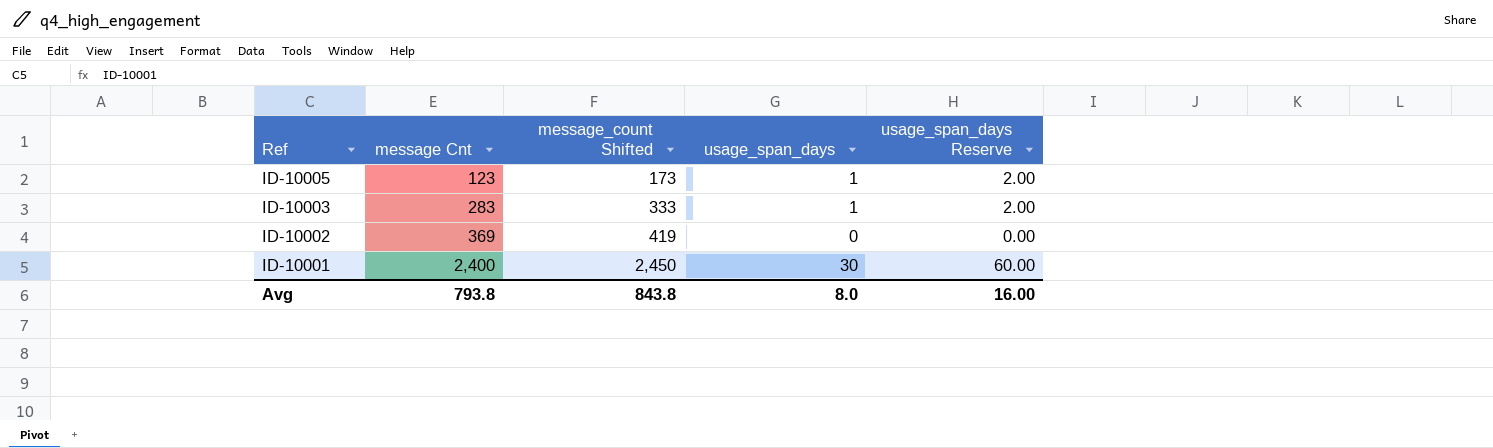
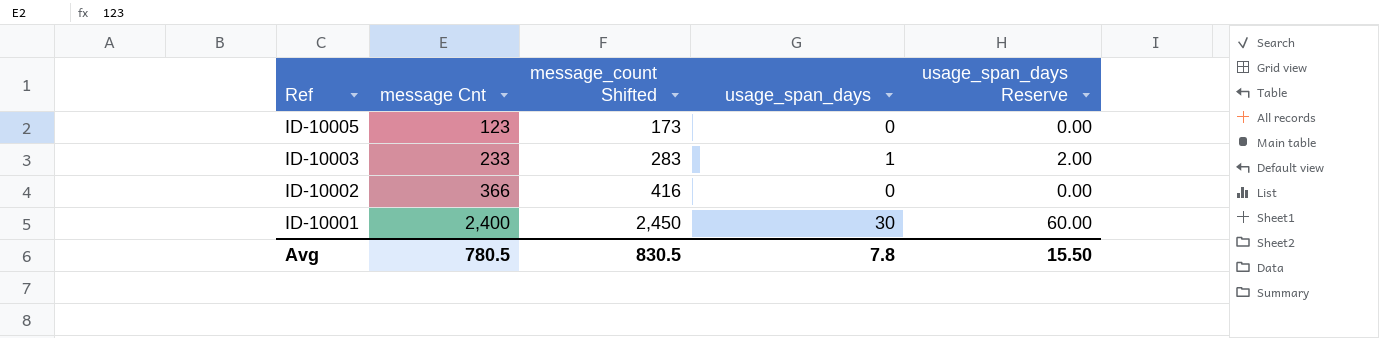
ID-10005 | usage_span_days: 1 -> 0
ID-10005 | usage_span_days Reserve: 2.00 -> 0.00
ID-10003 | message Cnt: 283 -> 233
ID-10003 | message_count Shifted: 333 -> 283
ID-10002 | message Cnt: 369 -> 366
ID-10002 | message_count Shifted: 419 -> 416
Avg | message Cnt: 793.8 -> 780.5
Avg | message_count Shifted: 843.8 -> 830.5
Avg | usage_span_days: 8.0 -> 7.8
Avg | usage_span_days Reserve: 16.00 -> 15.50

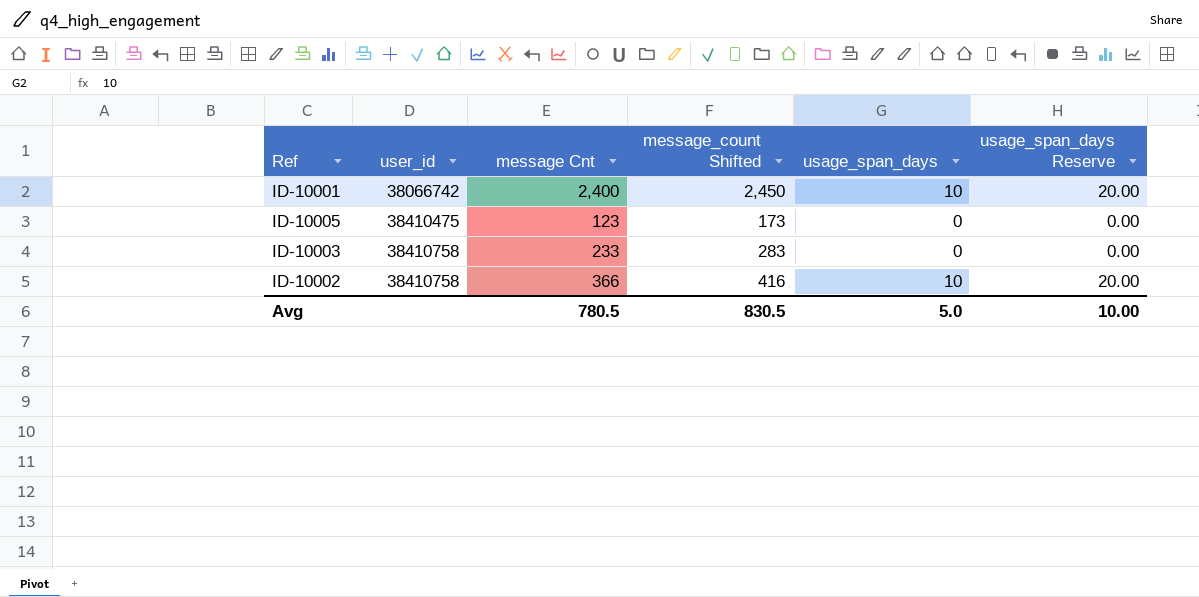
row order: Ref descending -> user_id ascending
column user_id | position: none -> 2
ID-10001 | usage_span_days: 30 -> 10
ID-10001 | usage_span_days Reserve: 60.00 -> 20.00
ID-10003 | usage_span_days: 1 -> 0
ID-10003 | usage_span_days Reserve: 2.00 -> 0.00
ID-10002 | usage_span_days: 0 -> 10
ID-10002 | usage_span_days Reserve: 0.00 -> 20.00
Avg | usage_span_days: 7.8 -> 5.0
Avg | usage_span_days Reserve: 15.50 -> 10.00

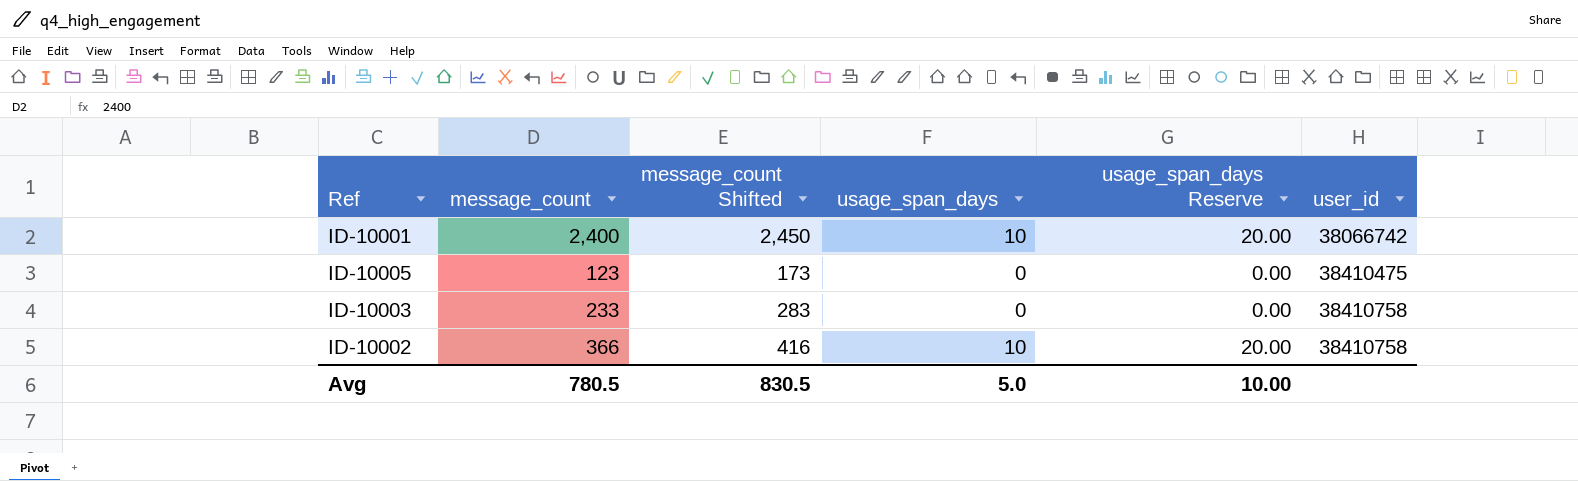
column name: message Cnt -> message_count
column user_id | position: 2 -> 6

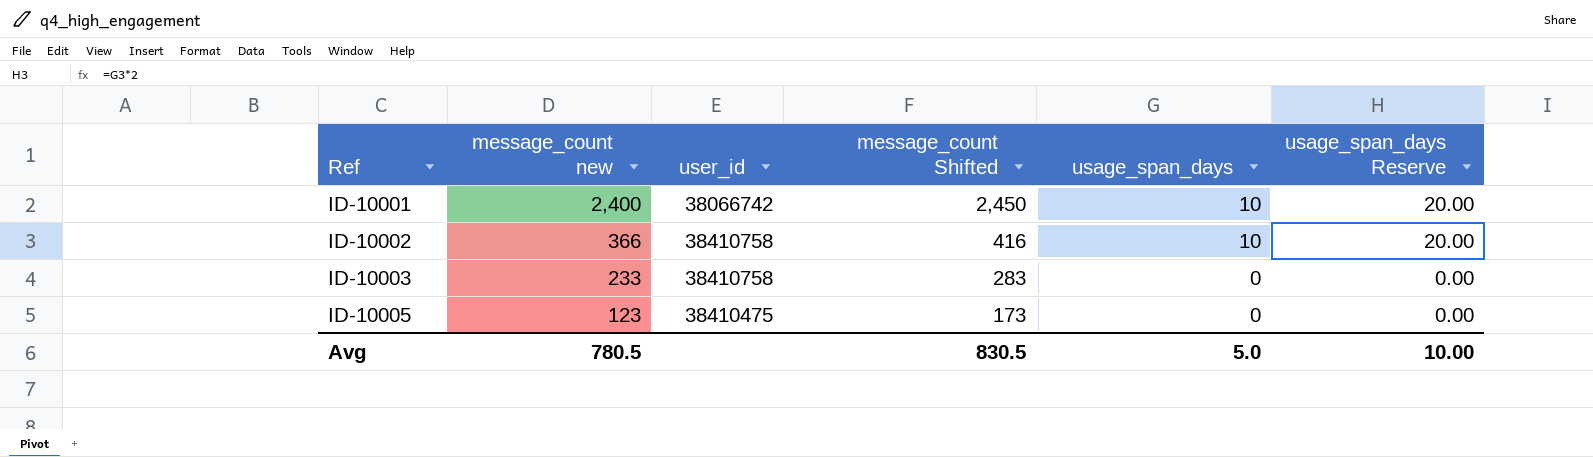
row order: user_id ascending -> Ref ascending
column name: message_count -> message_count new
column user_id | position: 6 -> 3

